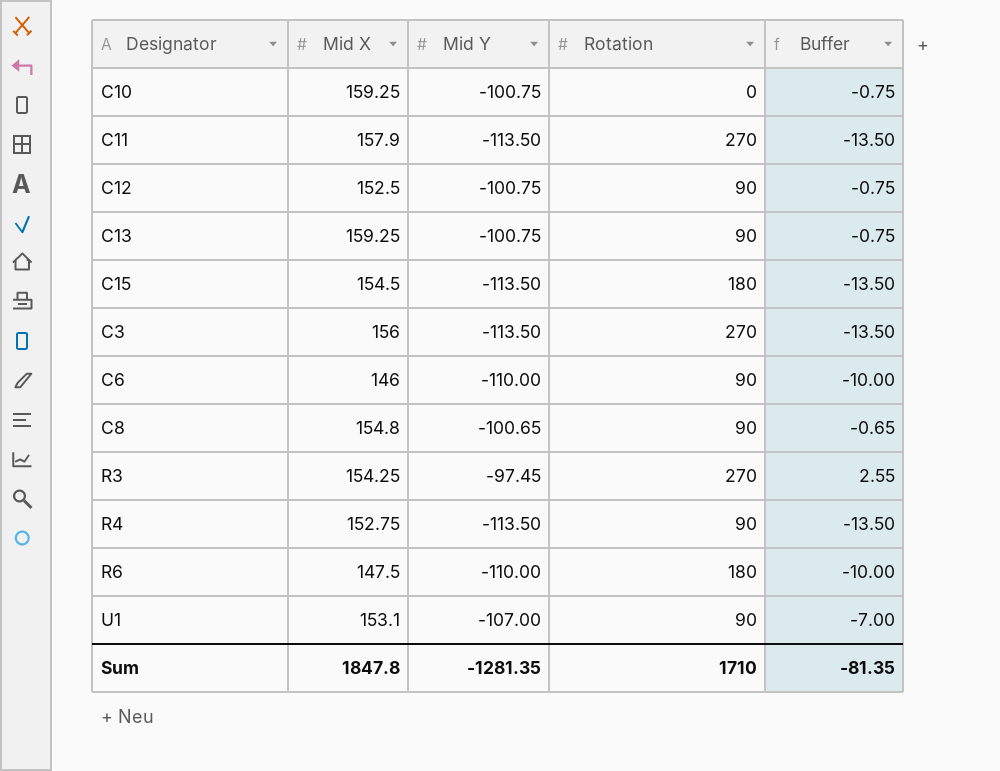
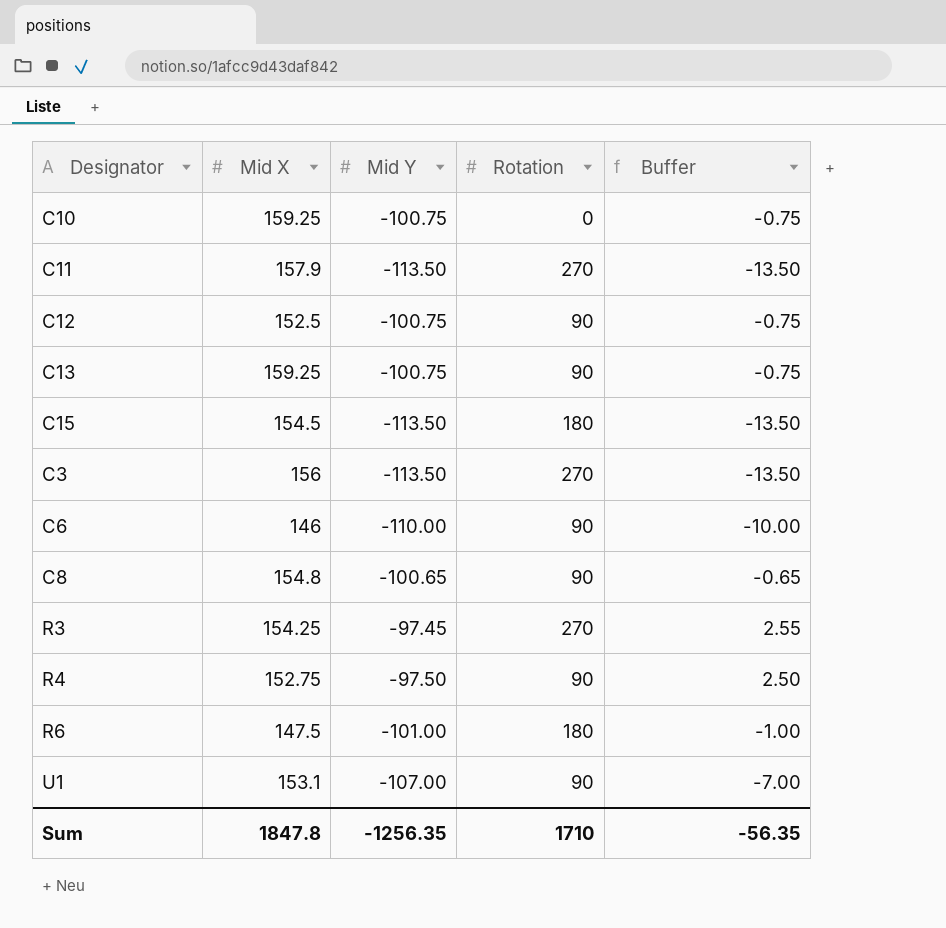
R4 | Mid Y: -113.50 -> -97.50
R4 | Buffer: -13.50 -> 2.50
R6 | Mid Y: -110.00 -> -101.00
R6 | Buffer: -10.00 -> -1.00
Sum | Mid Y: -1281.35 -> -1256.35
Sum | Buffer: -81.35 -> -56.35

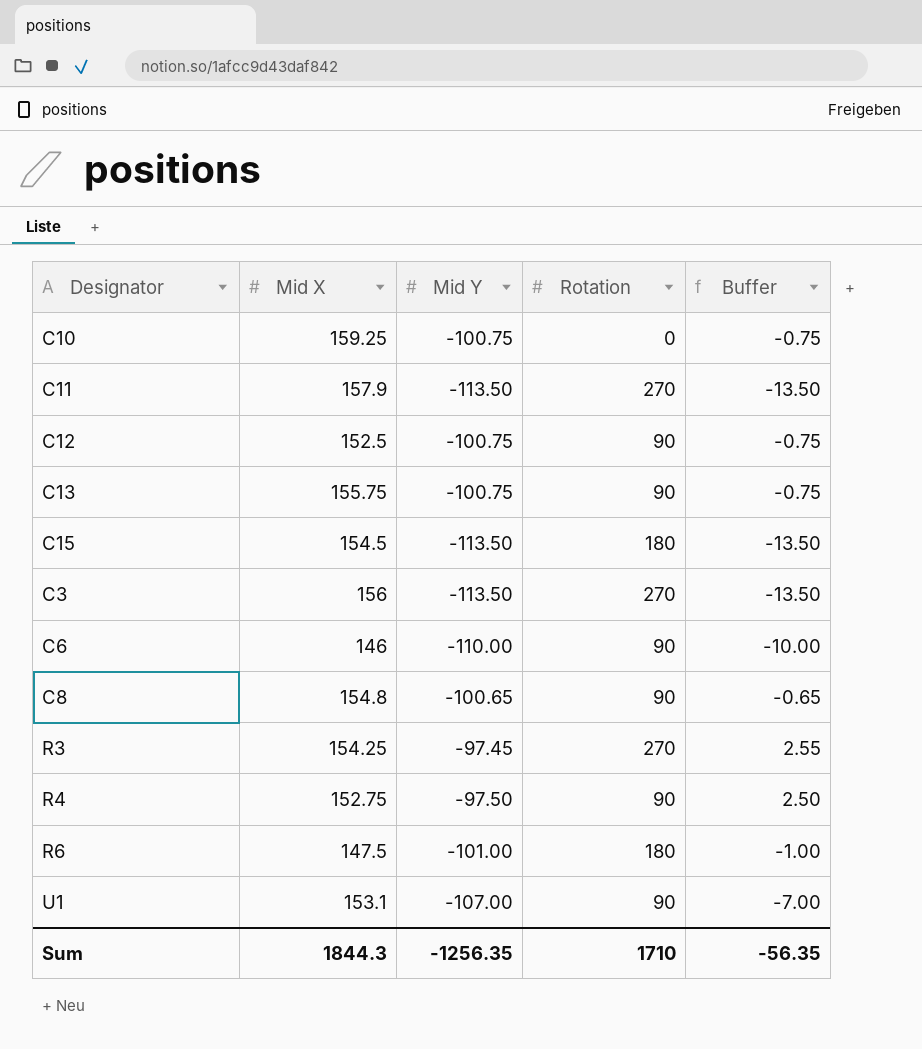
C13 | Mid X: 159.25 -> 155.75
Sum | Mid X: 1847.8 -> 1844.3

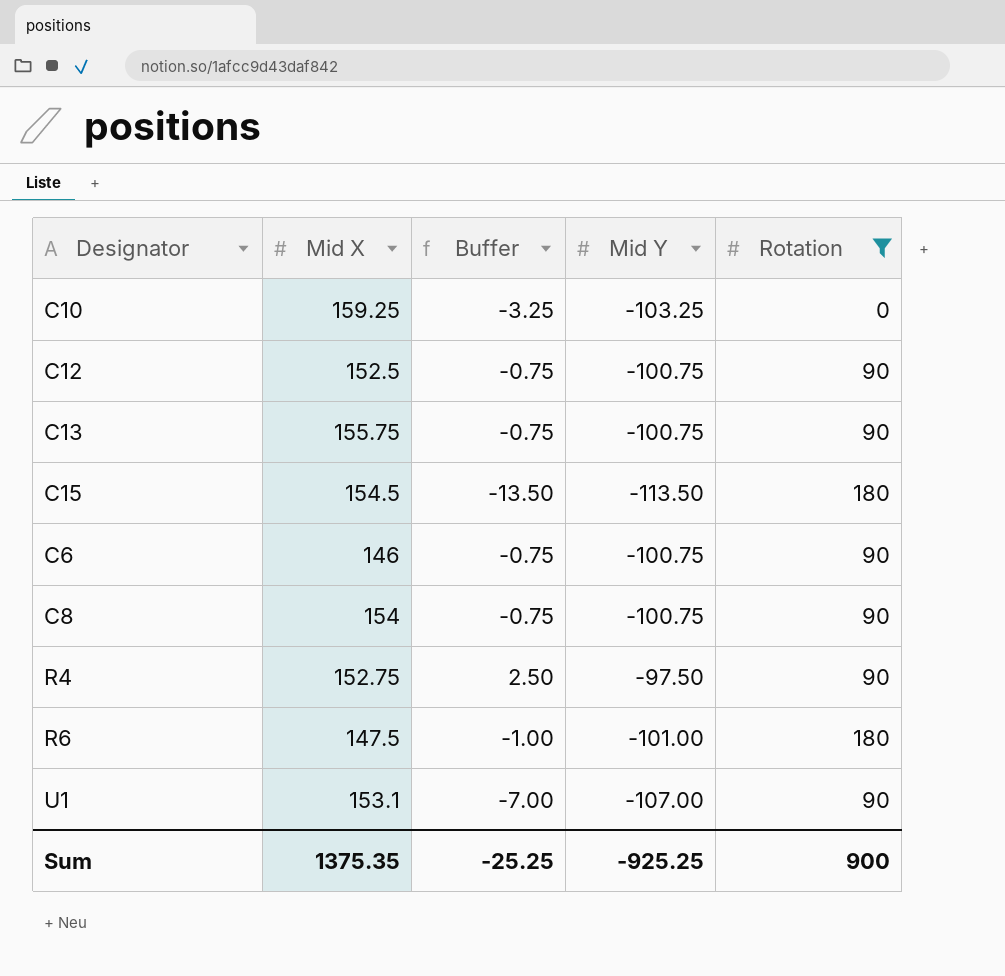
filter: none -> Rotation != 270
column Buffer | position: 5 -> 3
C10 | Buffer: -0.75 -> -3.25
C10 | Mid Y: -100.75 -> -103.25
C6 | Buffer: -10.00 -> -0.75
C6 | Mid Y: -110.00 -> -100.75
C8 | Mid X: 154.8 -> 154
C8 | Buffer: -0.65 -> -0.75
C8 | Mid Y: -100.65 -> -100.75
Sum | Mid X: 1844.3 -> 1375.35
Sum | Buffer: -56.35 -> -25.25
Sum | Mid Y: -1256.35 -> -925.25
Sum | Rotation: 1710 -> 900

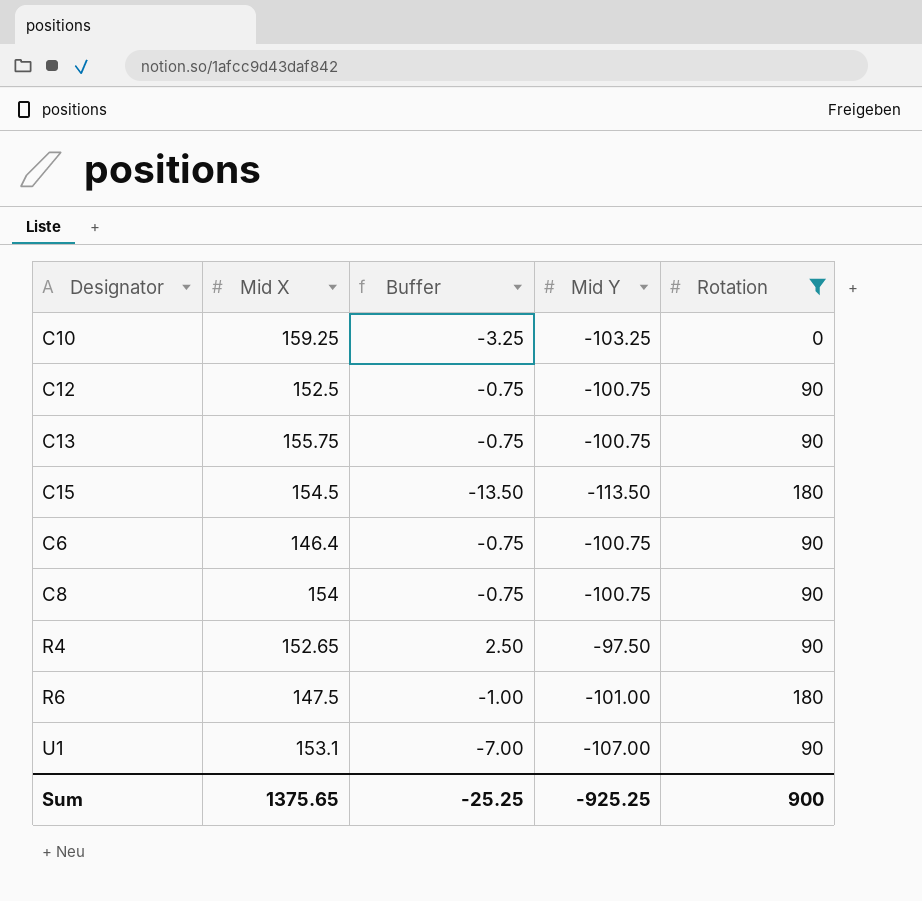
C6 | Mid X: 146 -> 146.4
R4 | Mid X: 152.75 -> 152.65
Sum | Mid X: 1375.35 -> 1375.65

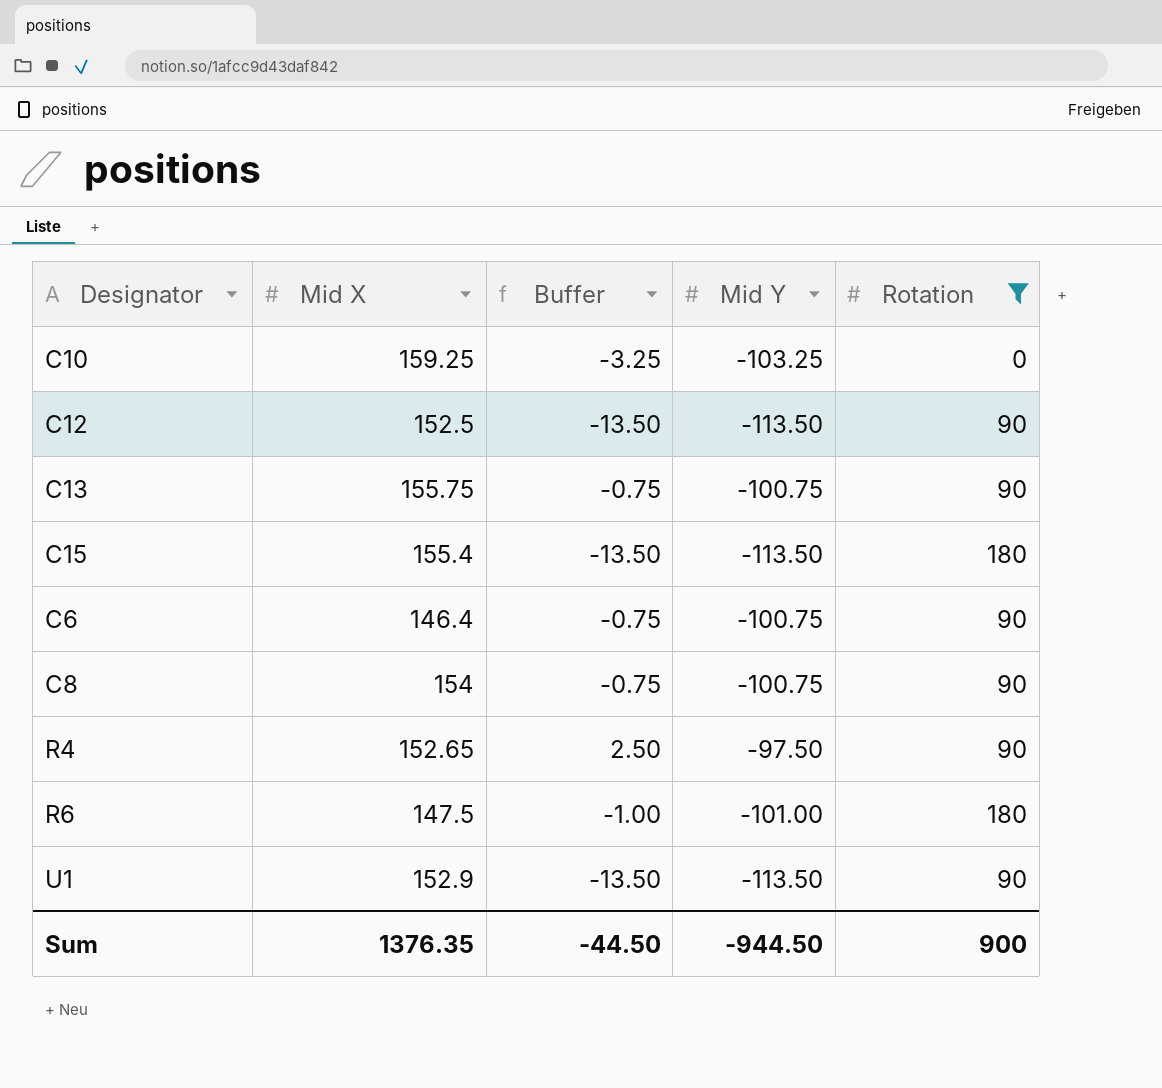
C12 | Buffer: -0.75 -> -13.50
C12 | Mid Y: -100.75 -> -113.50
C15 | Mid X: 154.5 -> 155.4
U1 | Mid X: 153.1 -> 152.9
U1 | Buffer: -7.00 -> -13.50
U1 | Mid Y: -107.00 -> -113.50
Sum | Mid X: 1375.65 -> 1376.35
Sum | Buffer: -25.25 -> -44.50
Sum | Mid Y: -925.25 -> -944.50

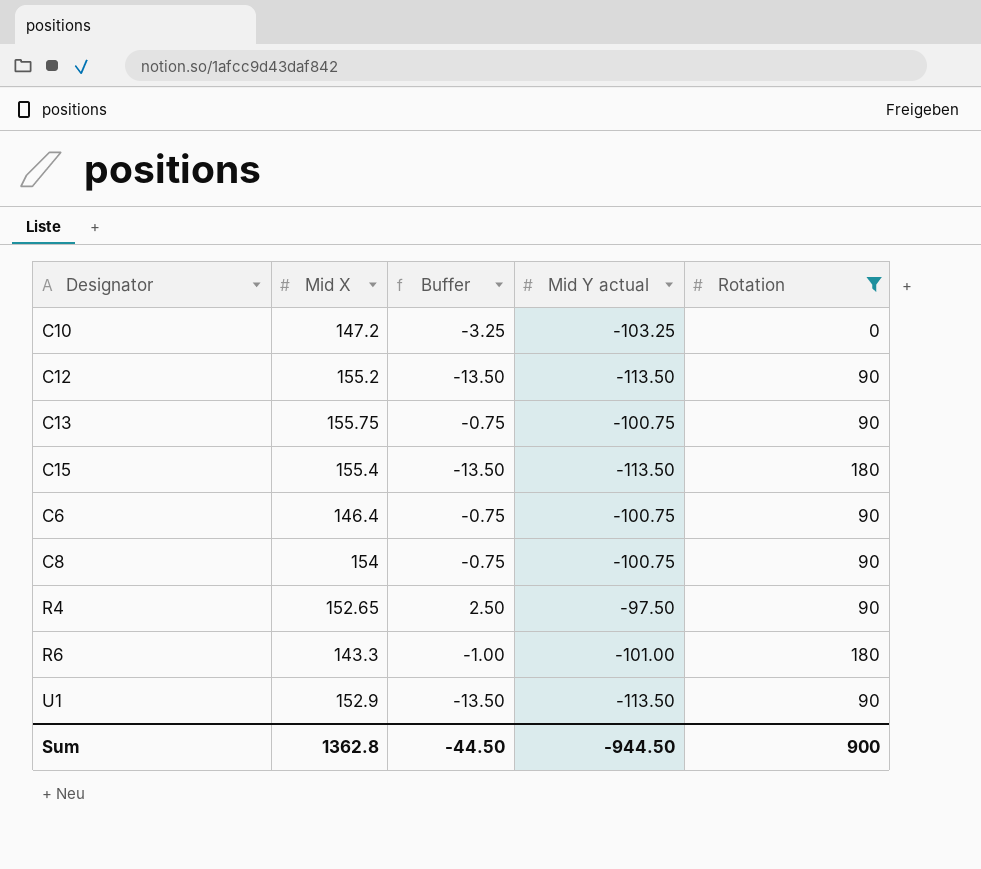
column name: Mid Y -> Mid Y actual
C10 | Mid X: 159.25 -> 147.2
C12 | Mid X: 152.5 -> 155.2
R6 | Mid X: 147.5 -> 143.3
Sum | Mid X: 1376.35 -> 1362.8

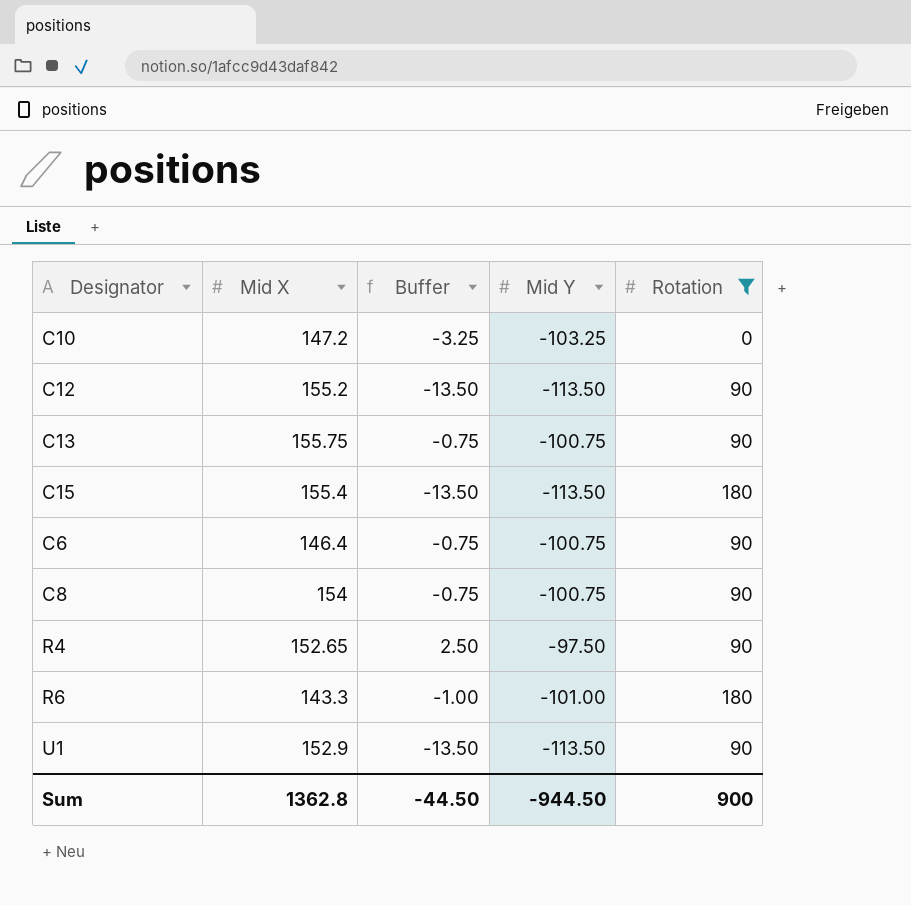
column name: Mid Y actual -> Mid Y

